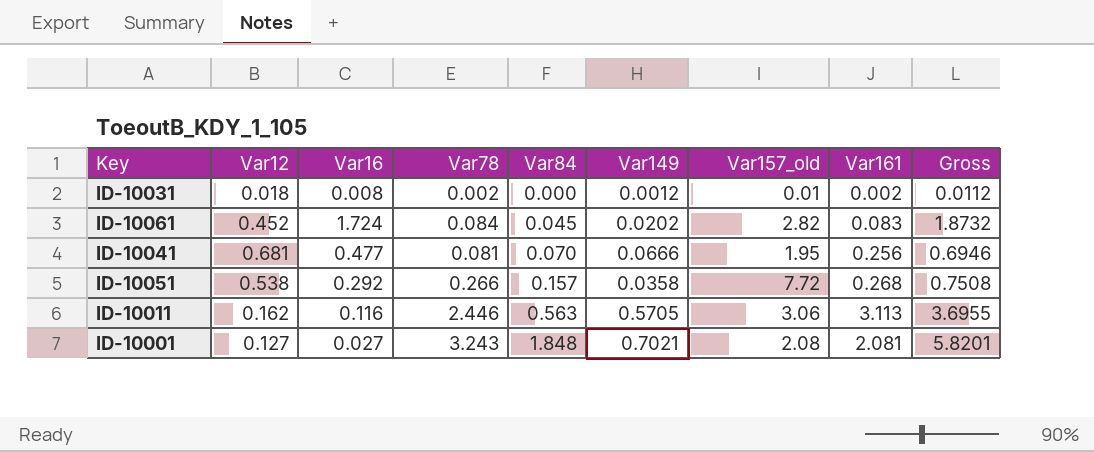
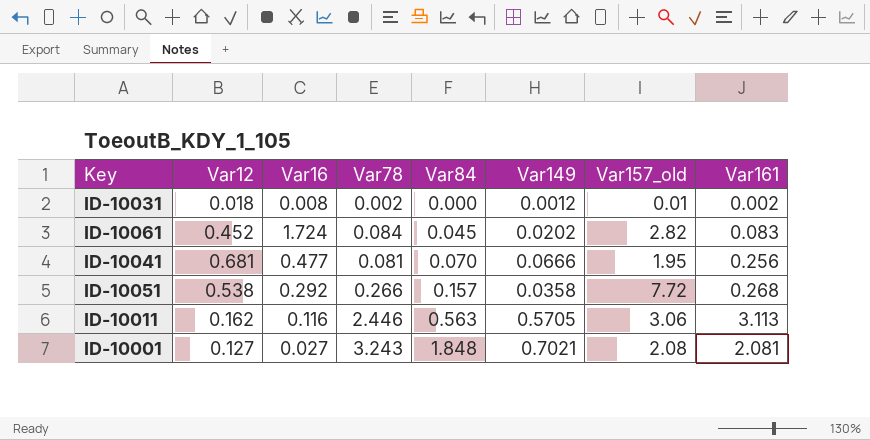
column Gross | formula: [Var16] + [Var78] + [Var84] + [Var149] -> none

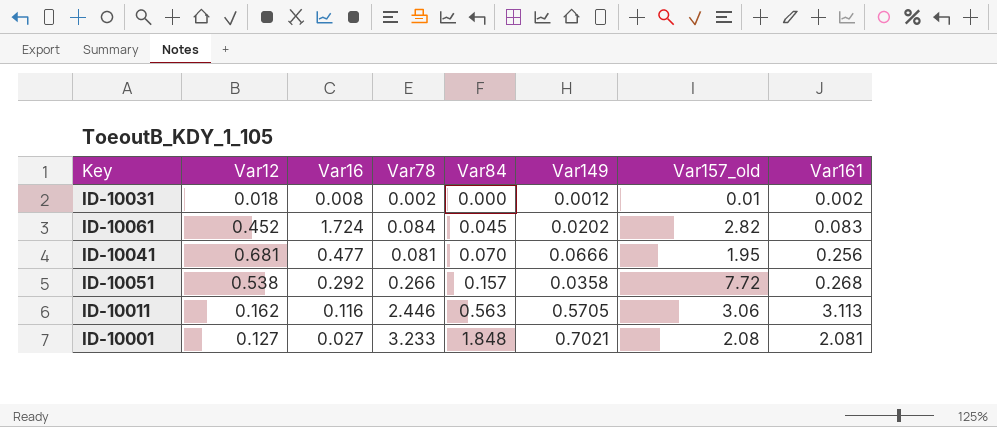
ID-10001 | Var78: 3.243 -> 3.233

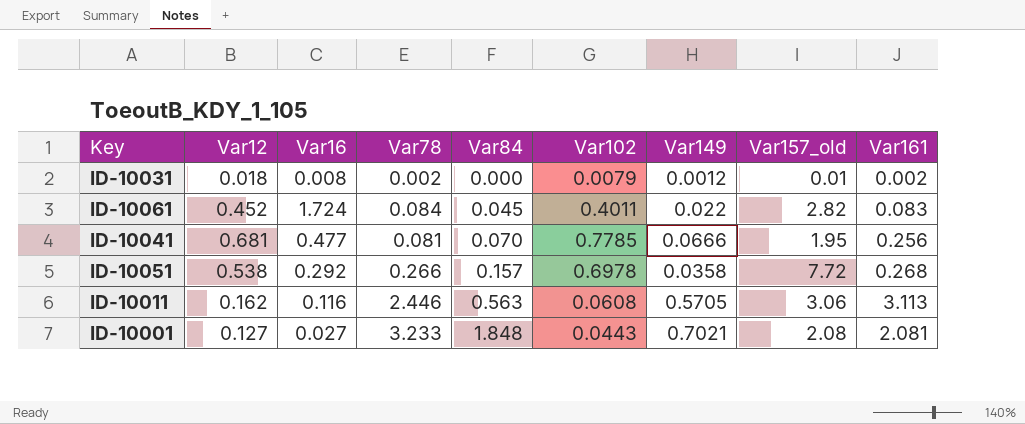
column Var102 | position: none -> 6
ID-10061 | Var149: 0.0202 -> 0.022

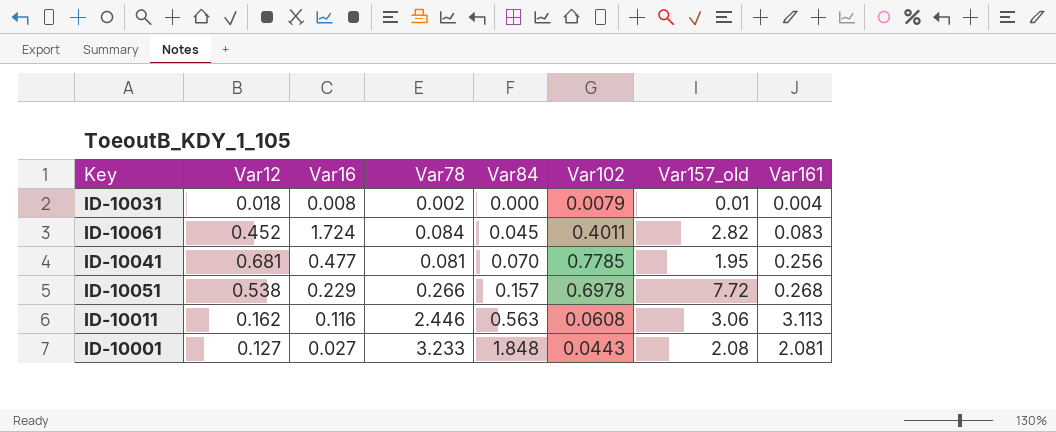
column Var149 | position: 7 -> none
ID-10031 | Var161: 0.002 -> 0.004
ID-10051 | Var16: 0.292 -> 0.229

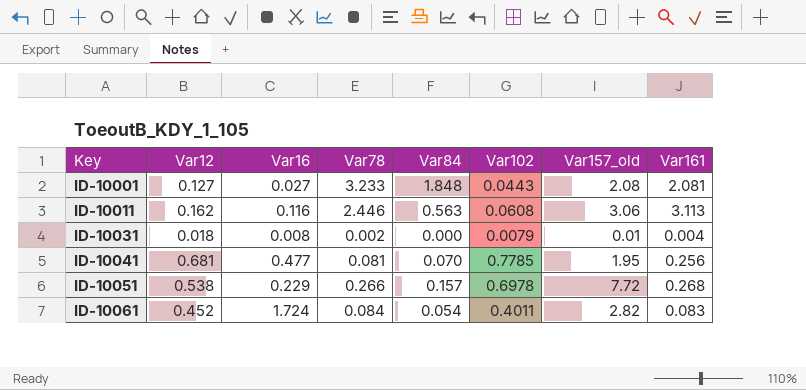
row order: Var84 ascending -> Key ascending
ID-10061 | Var84: 0.045 -> 0.054

